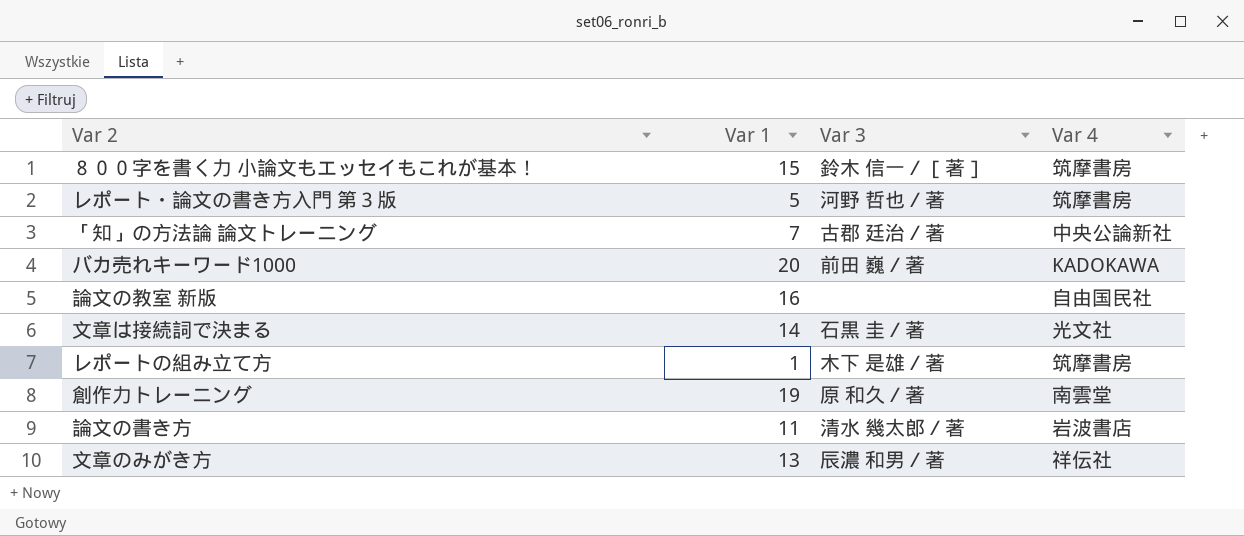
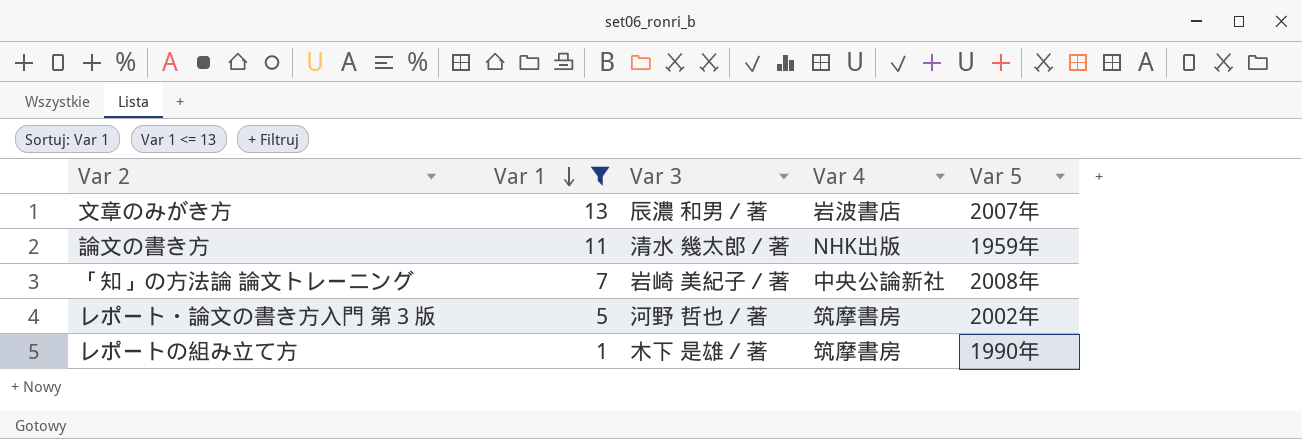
filter: none -> Var 1 <= 13
row order: none -> Var 1 descending
column Var 5 | position: none -> 5
文章のみがき方 | Var 4: 祥伝社 -> 岩波書店
論文の書き方 | Var 4: 岩波書店 -> NHK出版
「知」の方法論 論文トレーニング | Var 3: 古郡 廷治／著 -> 岩崎 美紀子／著

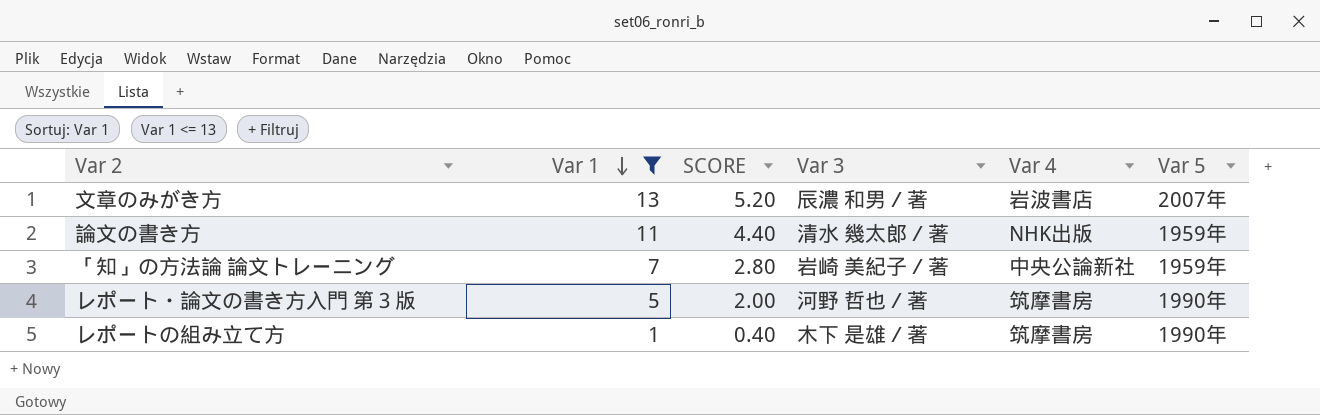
column SCORE | formula: none -> [Var 1] * 0.4
「知」の方法論 論文トレーニング | Var 5: 2008年 -> 1959年
レポート・論文の書き方入門 第３版 | Var 5: 2002年 -> 1990年

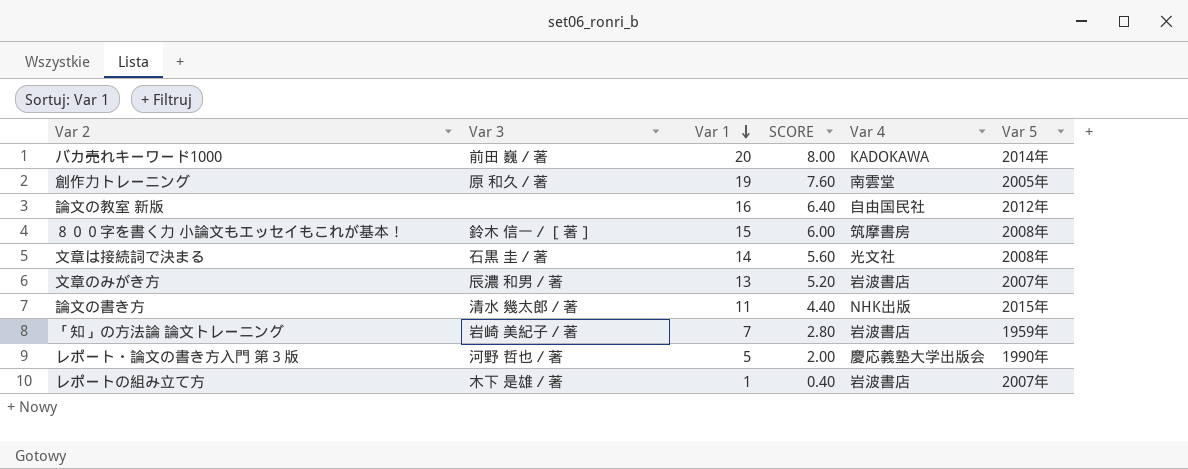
filter: Var 1 <= 13 -> none
column Var 3 | position: 4 -> 2
論文の書き方 | Var 5: 1959年 -> 2015年
「知」の方法論 論文トレーニング | Var 4: 中央公論新社 -> 岩波書店
レポート・論文の書き方入門 第３版 | Var 4: 筑摩書房 -> 慶応義塾大学出版会
レポートの組み立て方 | Var 4: 筑摩書房 -> 岩波書店
レポートの組み立て方 | Var 5: 1990年 -> 2007年

